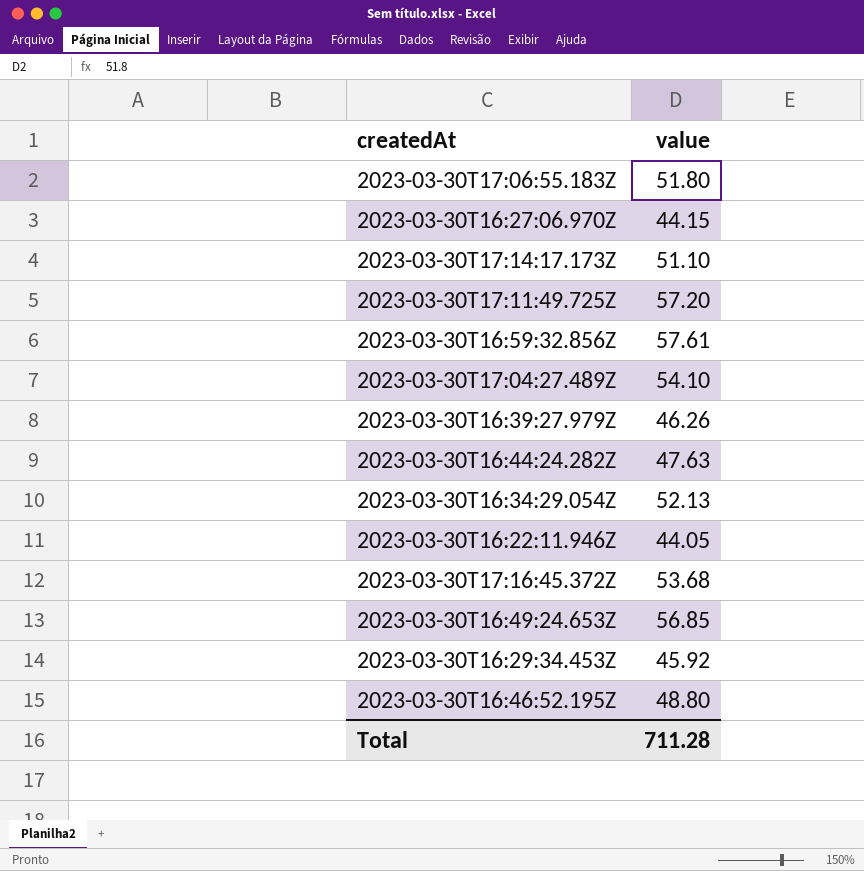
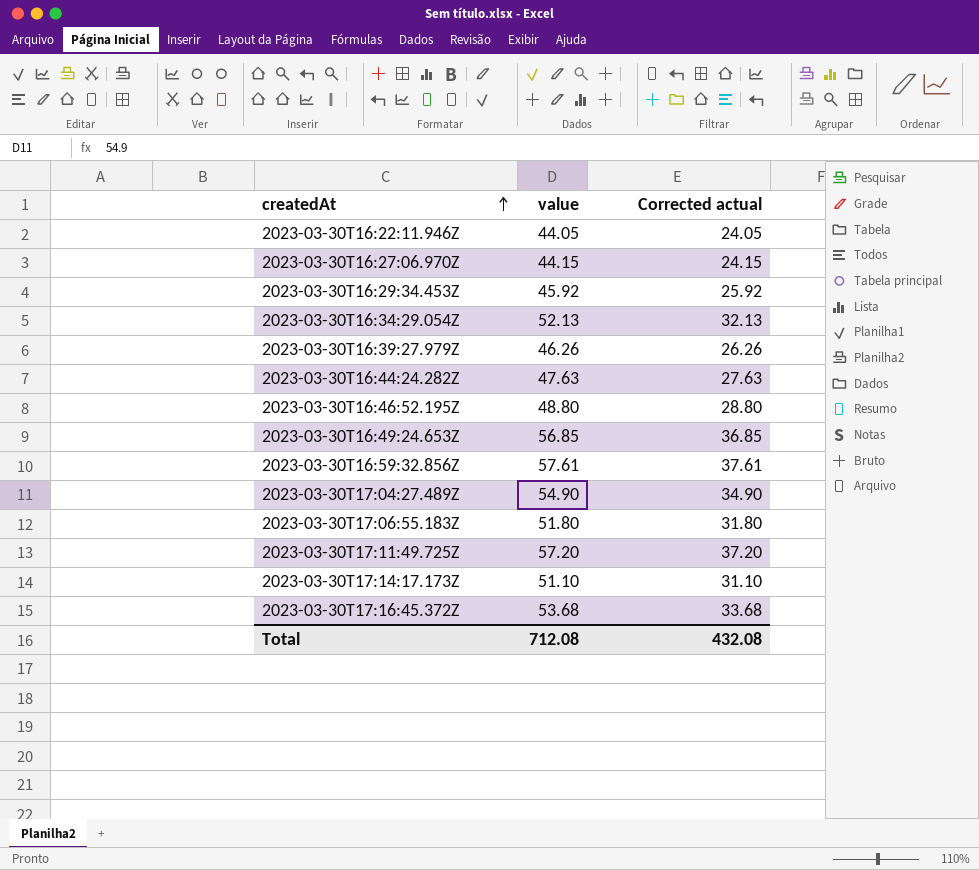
row order: none -> createdAt ascending
column Corrected actual | formula: none -> [value] - 20
2023-03-30T17:04:27.489Z | value: 54.10 -> 54.90
Total | value: 711.28 -> 712.08

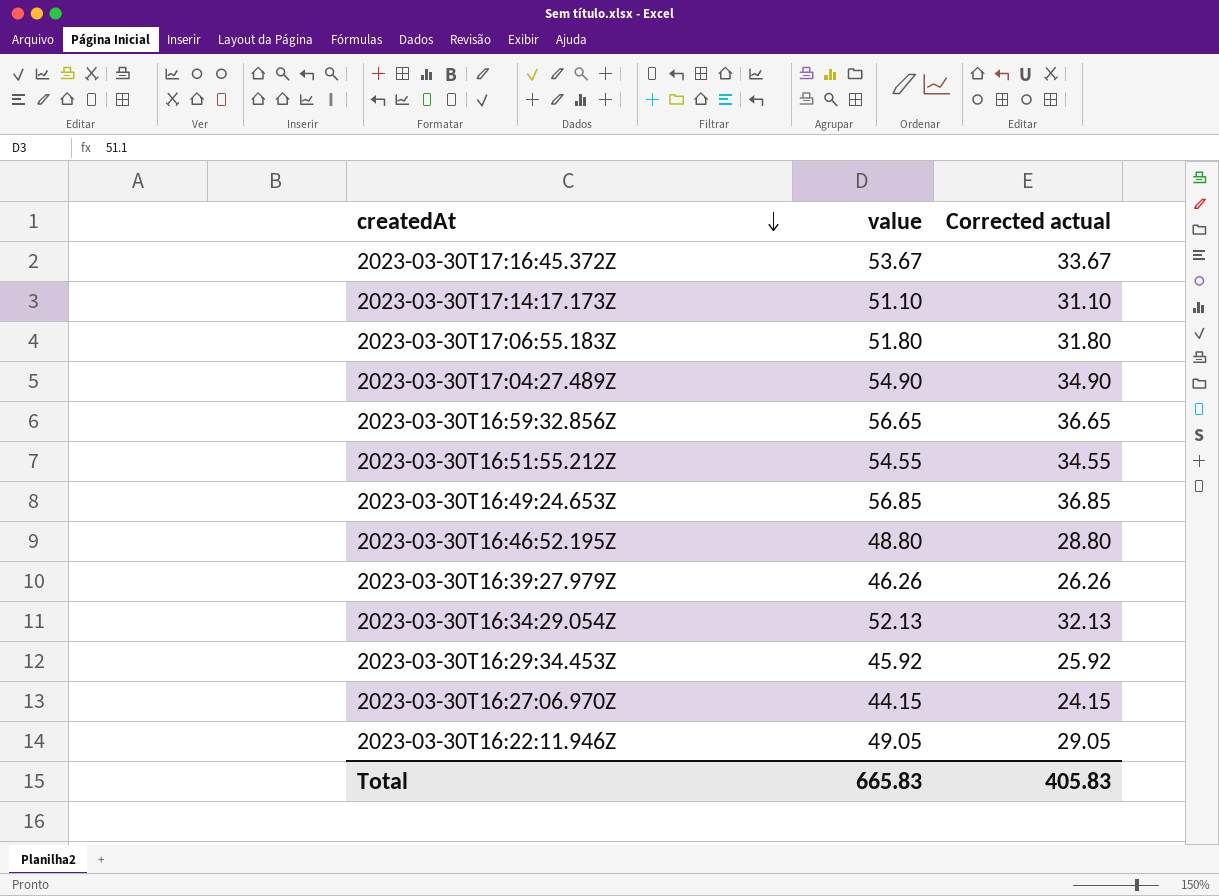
row order: createdAt ascending -> createdAt descending
row 2023-03-30T16:44:24.282Z: 47.63 | 27.63 -> none
row 2023-03-30T17:11:49.725Z: 57.20 | 37.20 -> none
2023-03-30T17:16:45.372Z | value: 53.68 -> 53.67
2023-03-30T17:16:45.372Z | Corrected actual: 33.68 -> 33.67
2023-03-30T16:59:32.856Z | value: 57.61 -> 56.65
2023-03-30T16:59:32.856Z | Corrected actual: 37.61 -> 36.65
row 2023-03-30T16:51:55.212Z: none -> 54.55 | 34.55
2023-03-30T16:22:11.946Z | value: 44.05 -> 49.05
2023-03-30T16:22:11.946Z | Corrected actual: 24.05 -> 29.05
Total | value: 712.08 -> 665.83
Total | Corrected actual: 432.08 -> 405.83

